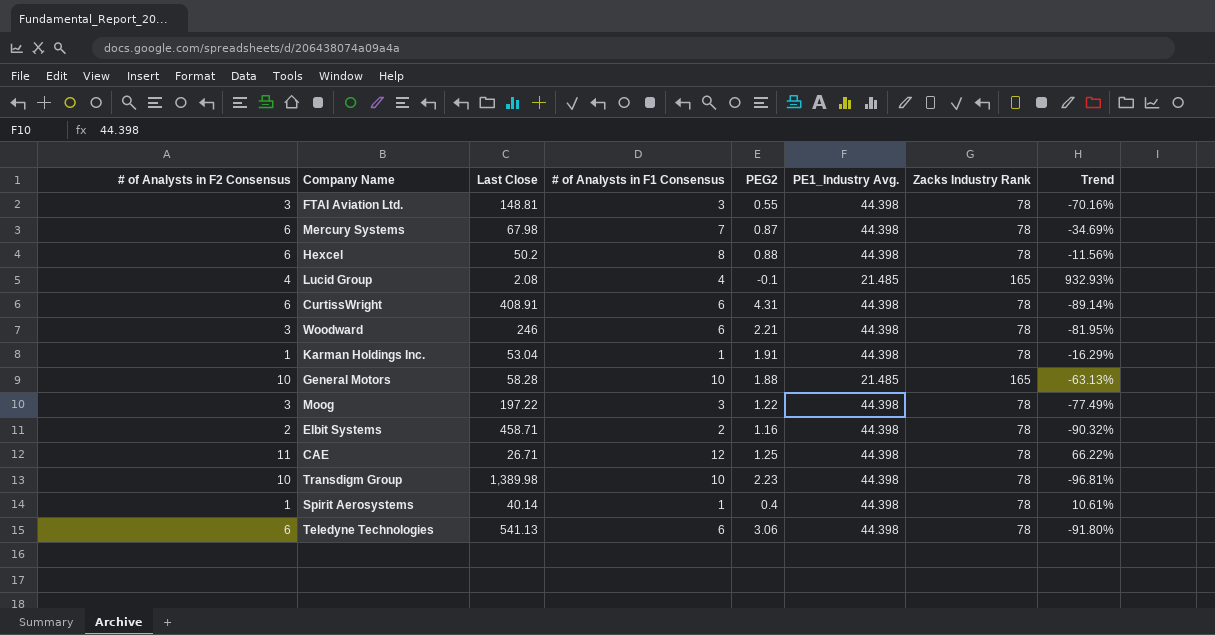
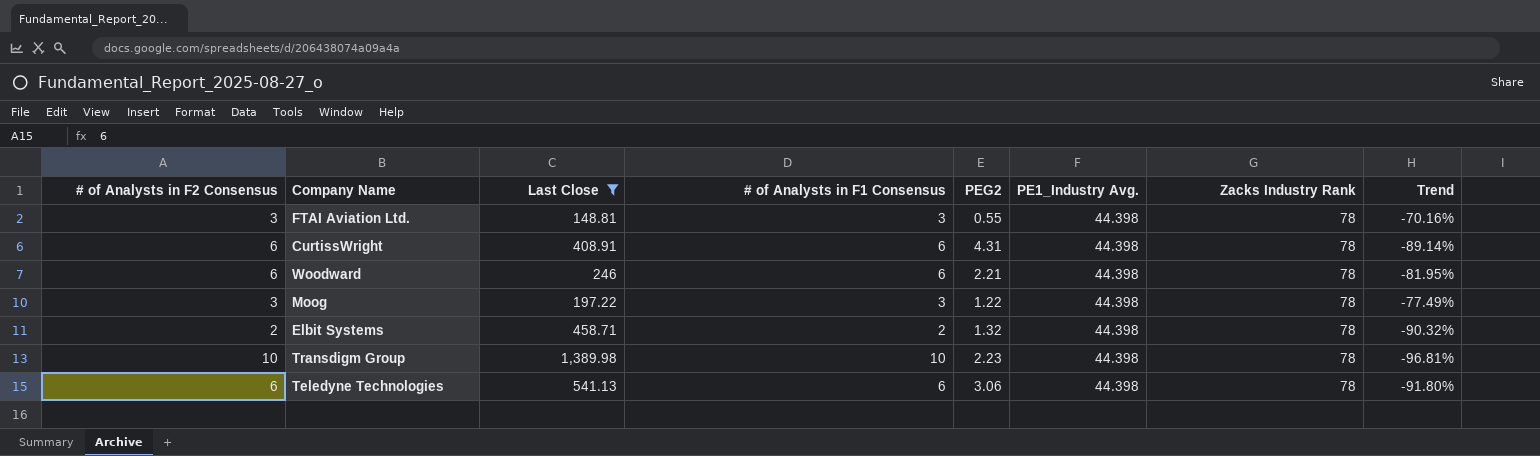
filter: none -> Last Close >= 148.81
Woodward | # of Analysts in F2 Consensus: 3 -> 6
Elbit Systems | PEG2: 1.16 -> 1.32

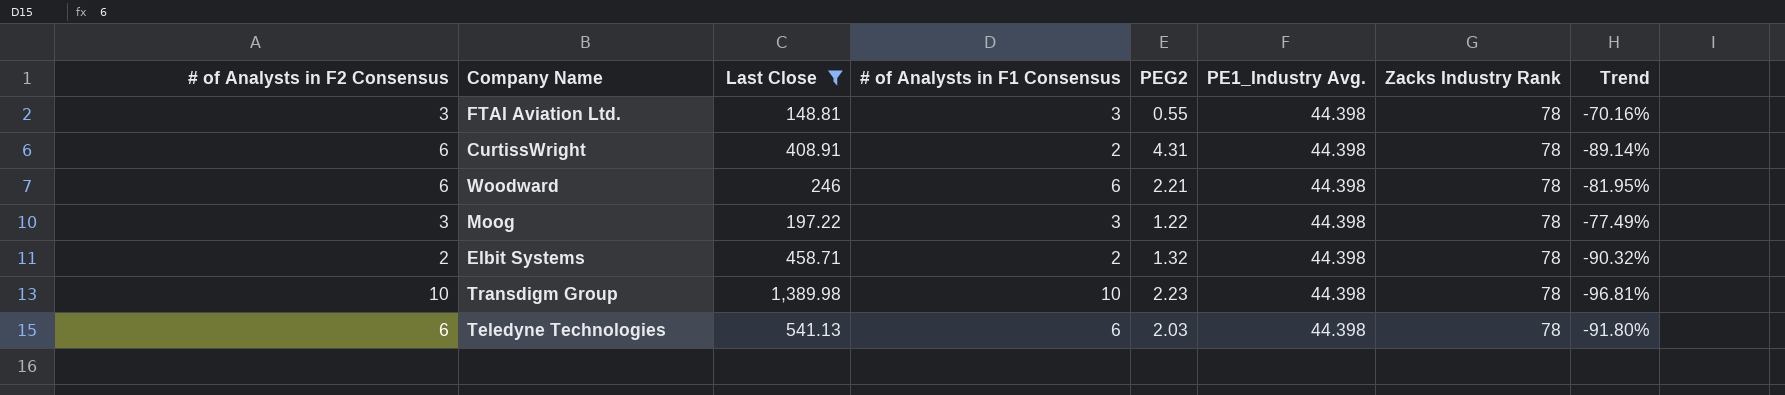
CurtissWright | # of Analysts in F1 Consensus: 6 -> 2
Teledyne Technologies | PEG2: 3.06 -> 2.03

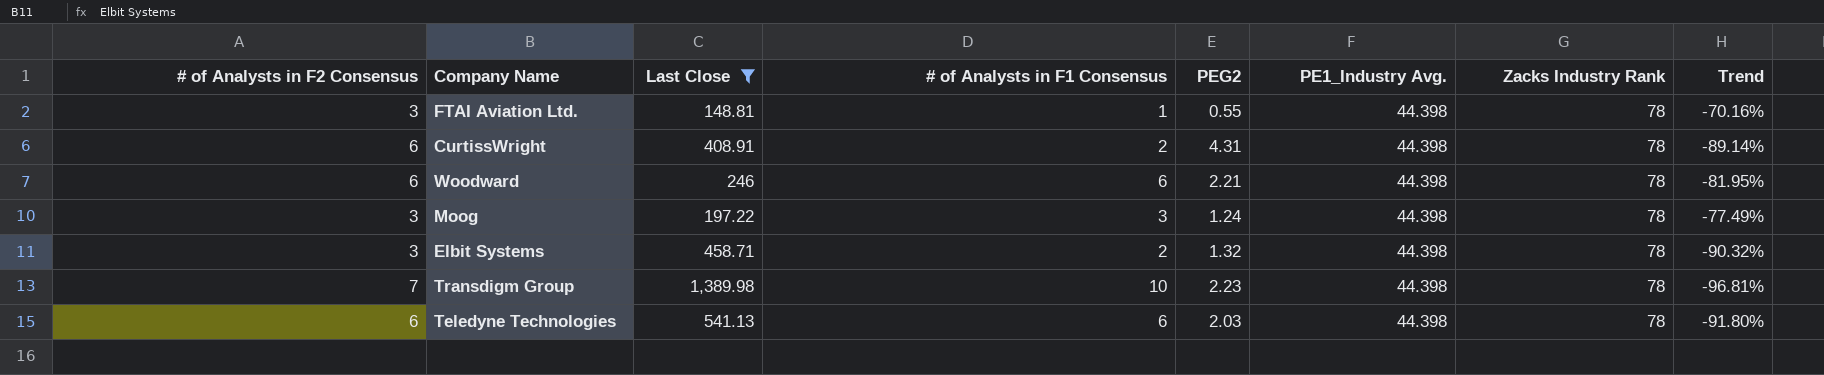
FTAI Aviation Ltd. | # of Analysts in F1 Consensus: 3 -> 1
Moog | PEG2: 1.22 -> 1.24
Elbit Systems | # of Analysts in F2 Consensus: 2 -> 3
Transdigm Group | # of Analysts in F2 Consensus: 10 -> 7

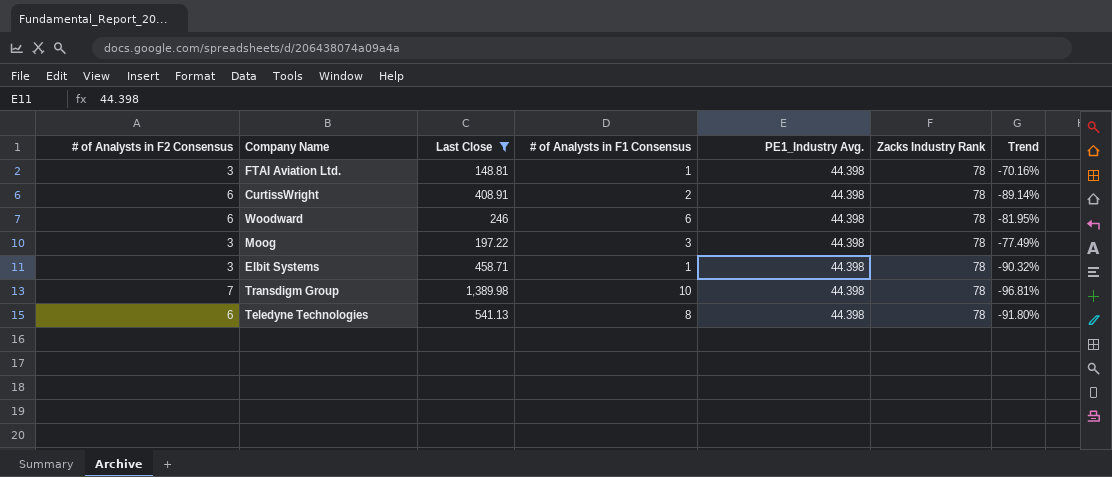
column PEG2 | position: 5 -> none
Elbit Systems | # of Analysts in F1 Consensus: 2 -> 1
Teledyne Technologies | # of Analysts in F1 Consensus: 6 -> 8

